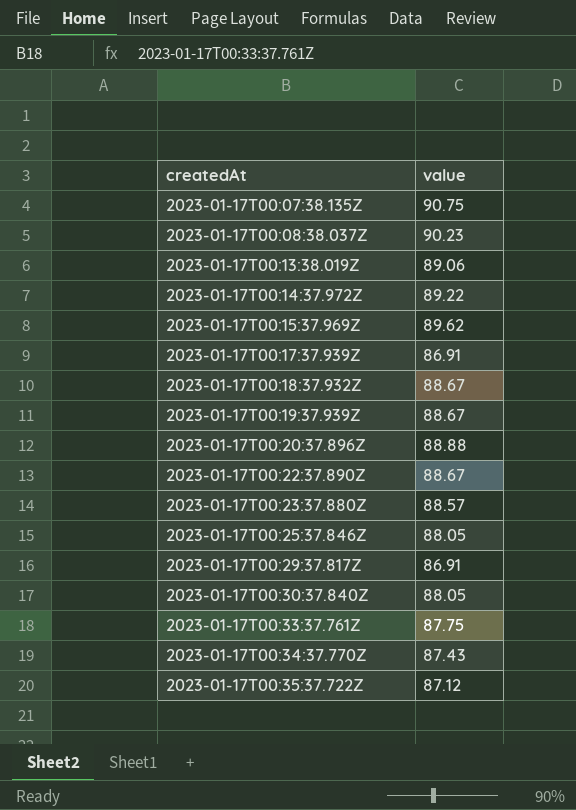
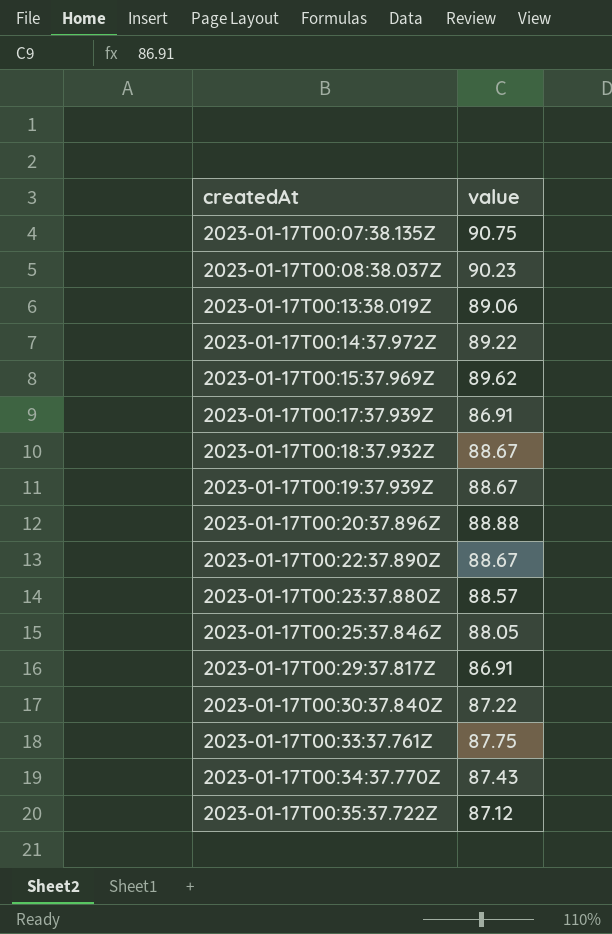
2023-01-17T00:30:37.840Z | value: 88.05 -> 87.22

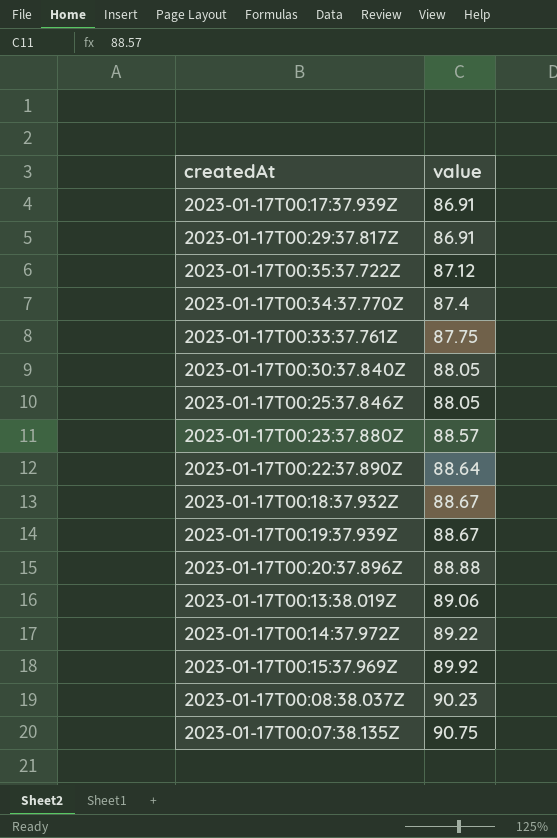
row order: createdAt ascending -> value ascending
2023-01-17T00:34:37.770Z | value: 87.43 -> 87.4
2023-01-17T00:30:37.840Z | value: 87.22 -> 88.05
2023-01-17T00:22:37.890Z | value: 88.67 -> 88.64
2023-01-17T00:15:37.969Z | value: 89.62 -> 89.92

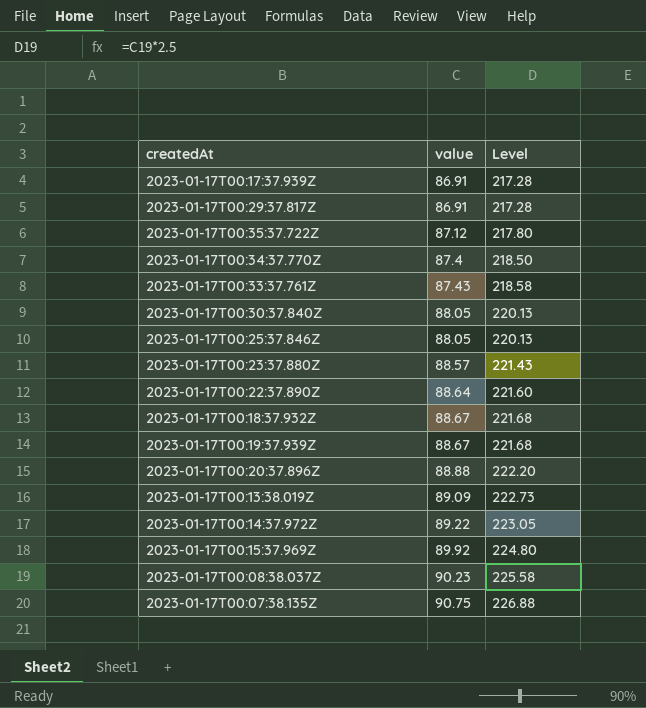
column Level | formula: none -> [value] * 2.5
2023-01-17T00:33:37.761Z | value: 87.75 -> 87.43
2023-01-17T00:13:38.019Z | value: 89.06 -> 89.09

